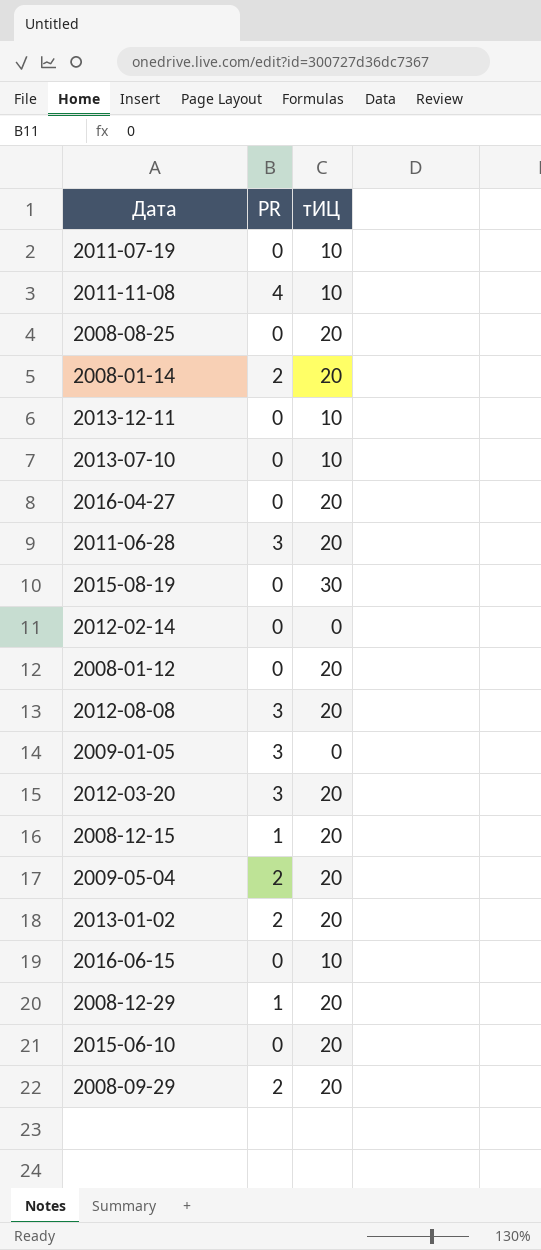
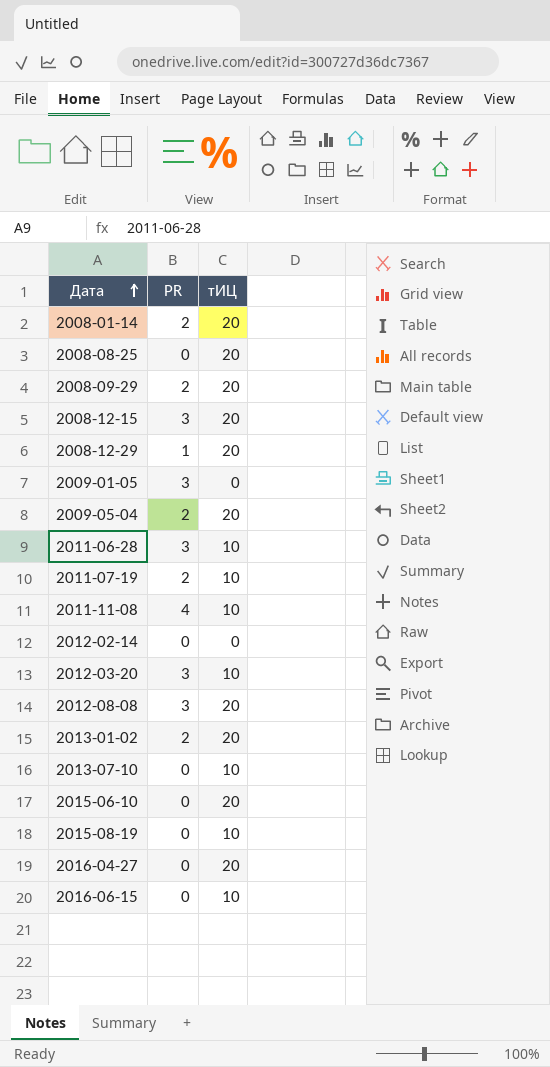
row order: none -> Дата ascending
row 2013-12-11: 0 | 10 -> none
row 2008-01-12: 0 | 20 -> none
2008-12-15 | PR: 1 -> 3
2011-06-28 | тИЦ: 20 -> 10
2011-07-19 | PR: 0 -> 2
2012-03-20 | тИЦ: 20 -> 10
2015-08-19 | тИЦ: 30 -> 10

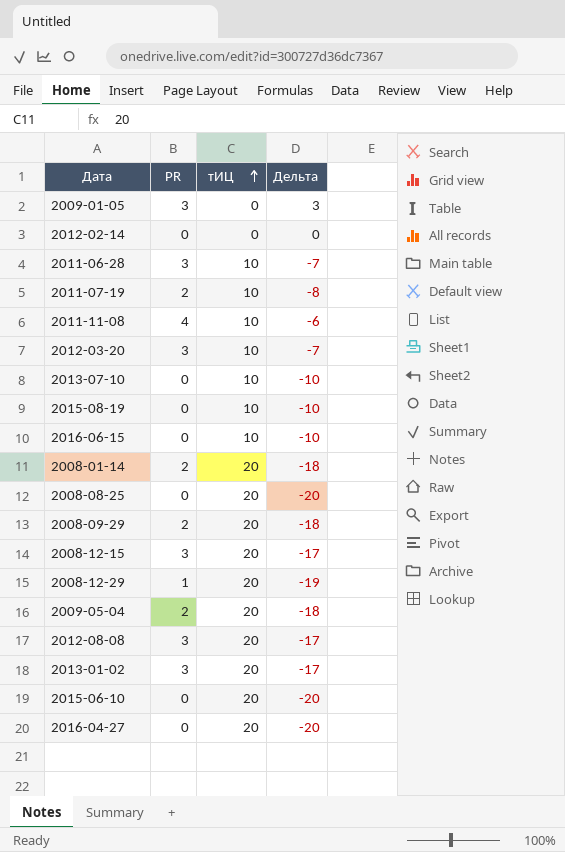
row order: Дата ascending -> тИЦ ascending
column Дельта | formula: none -> [PR] - [тИЦ]
2013-01-02 | PR: 2 -> 3

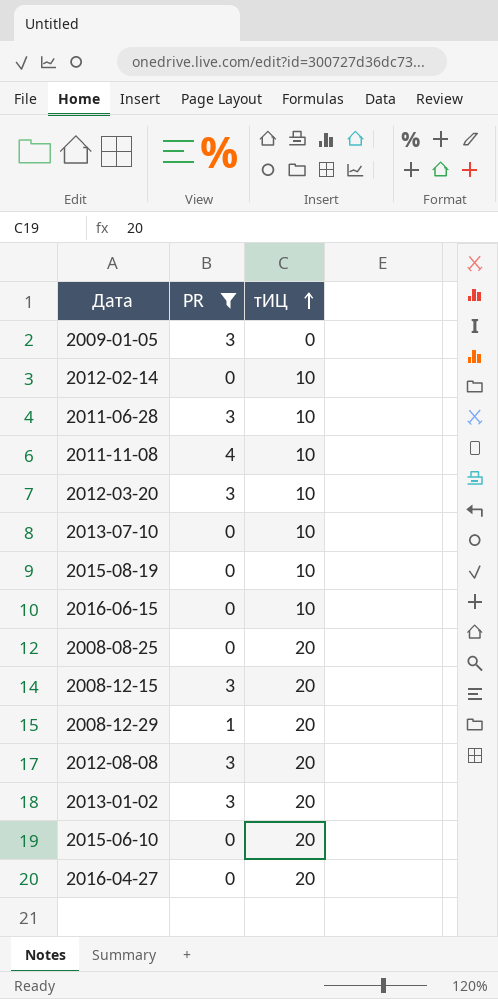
filter: none -> PR != 2
column Дельта | formula: [PR] - [тИЦ] -> none
2012-02-14 | тИЦ: 0 -> 10

